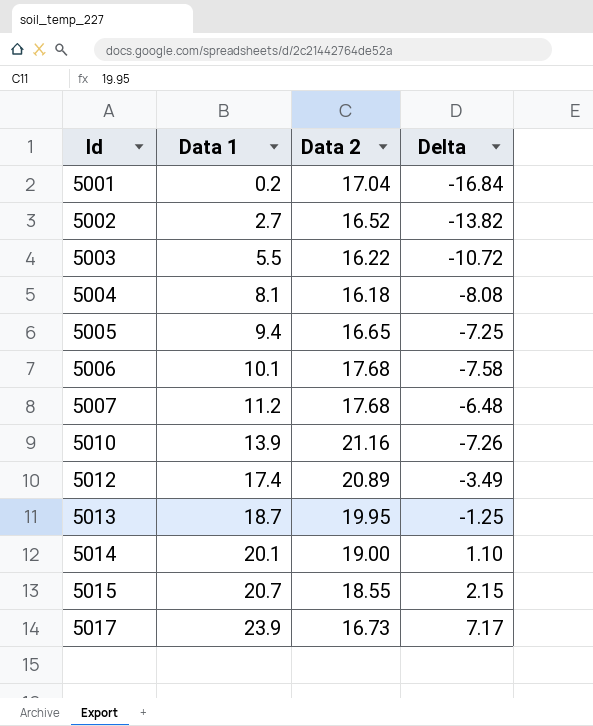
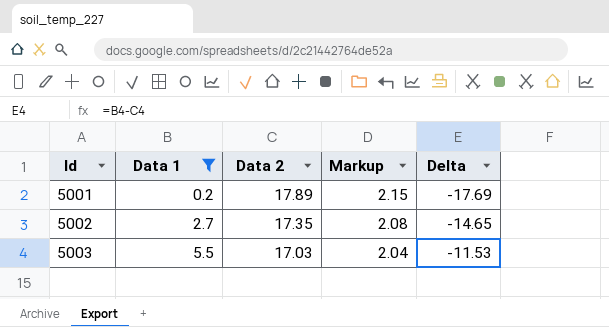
filter: none -> Data 1 <= 5.5
column Markup | formula: none -> [Data 2] * 0.12
5001 | Data 2: 17.04 -> 17.89
5001 | Delta: -16.84 -> -17.69
5002 | Data 2: 16.52 -> 17.35
5002 | Delta: -13.82 -> -14.65
5003 | Data 2: 16.22 -> 17.03
5003 | Delta: -10.72 -> -11.53

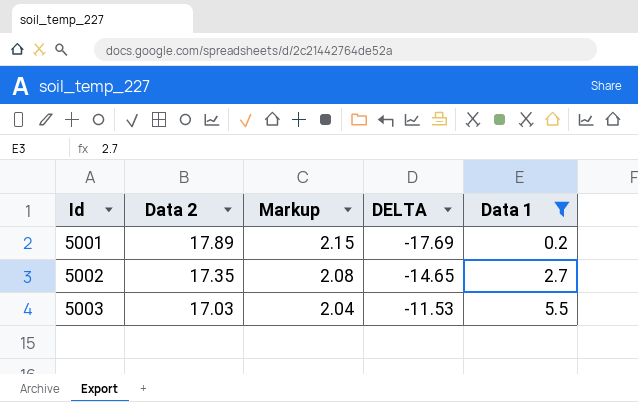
column name: Delta -> DELTA
column Data 1 | position: 2 -> 5

